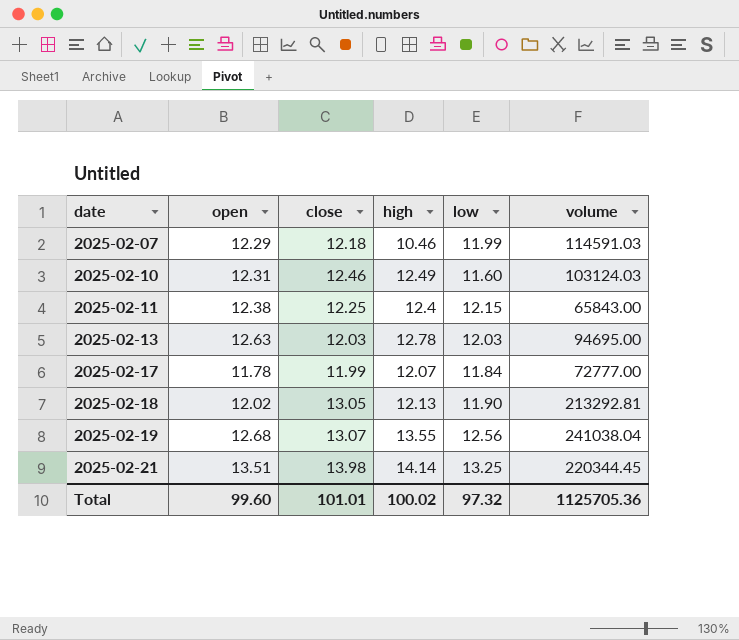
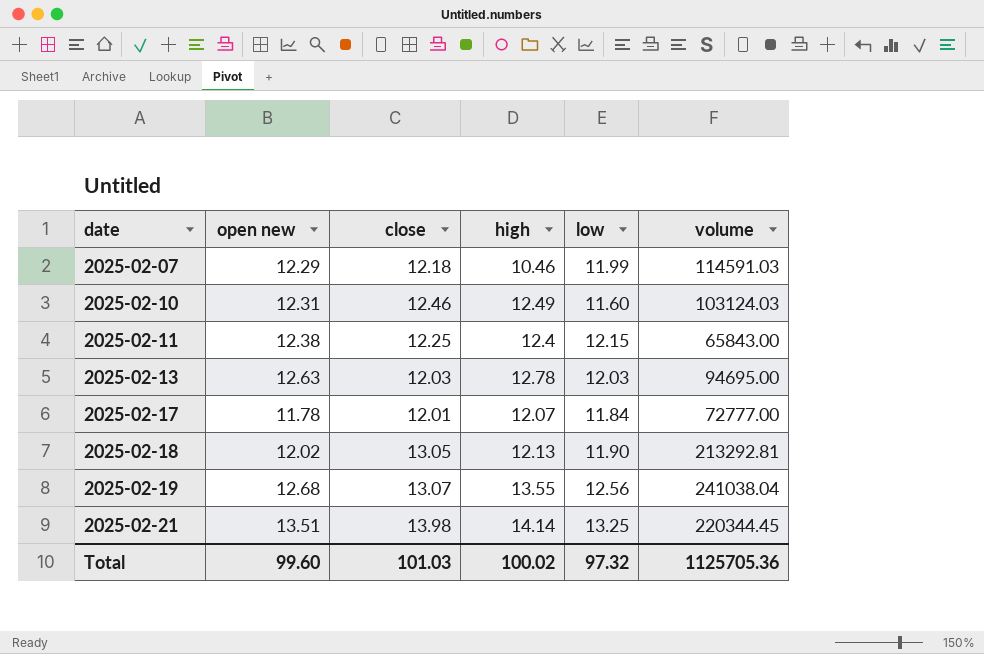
column name: open -> open new
2025-02-17 | close: 11.99 -> 12.01
Total | close: 101.01 -> 101.03

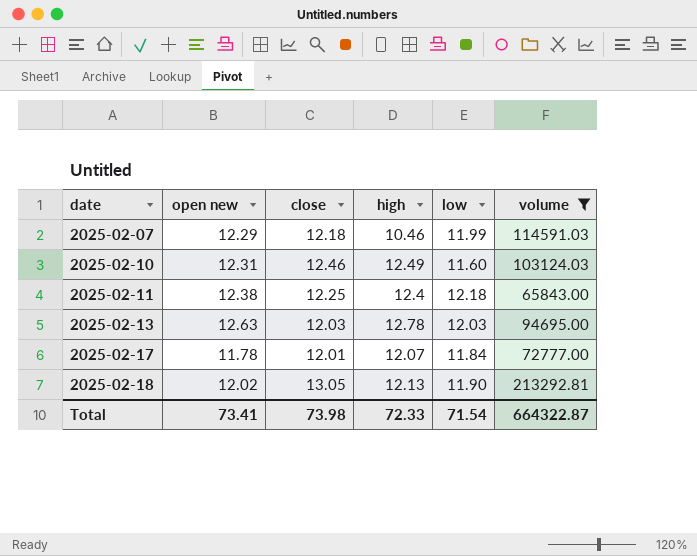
filter: none -> volume <= 213292.81
2025-02-11 | low: 12.15 -> 12.18
Total | open new: 99.60 -> 73.41
Total | close: 101.03 -> 73.98
Total | high: 100.02 -> 72.33
Total | low: 97.32 -> 71.54
Total | volume: 1125705.36 -> 664322.87

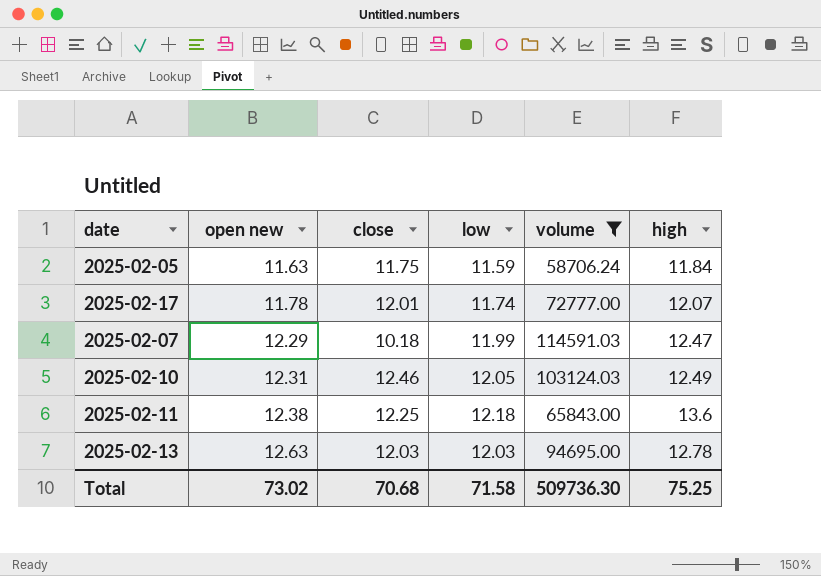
row order: date ascending -> open new ascending
column high | position: 4 -> 6
row 2025-02-18: 12.02 | 13.05 | 12.13 | 11.90 | 213292.81 -> none
row 2025-02-05: none -> 11.63 | 11.75 | 11.59 | 58706.24 | 11.84
2025-02-17 | low: 11.84 -> 11.74
2025-02-07 | close: 12.18 -> 10.18
2025-02-07 | high: 10.46 -> 12.47
2025-02-10 | low: 11.60 -> 12.05
2025-02-11 | high: 12.4 -> 13.6
Total | open new: 73.41 -> 73.02
Total | close: 73.98 -> 70.68
Total | low: 71.54 -> 71.58
Total | volume: 664322.87 -> 509736.30
Total | high: 72.33 -> 75.25

